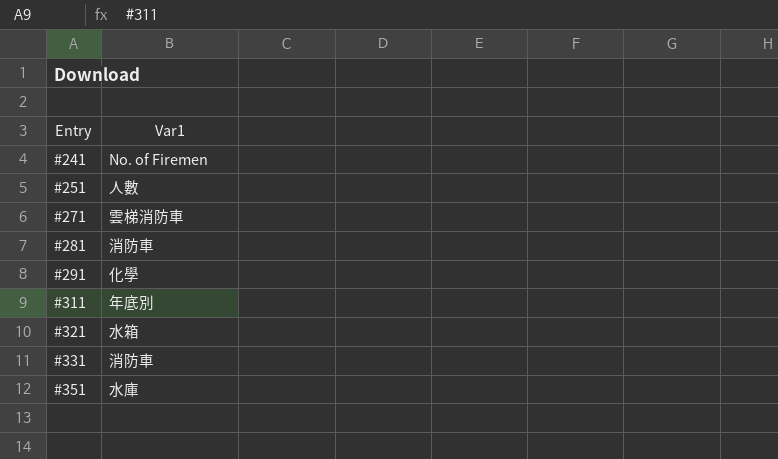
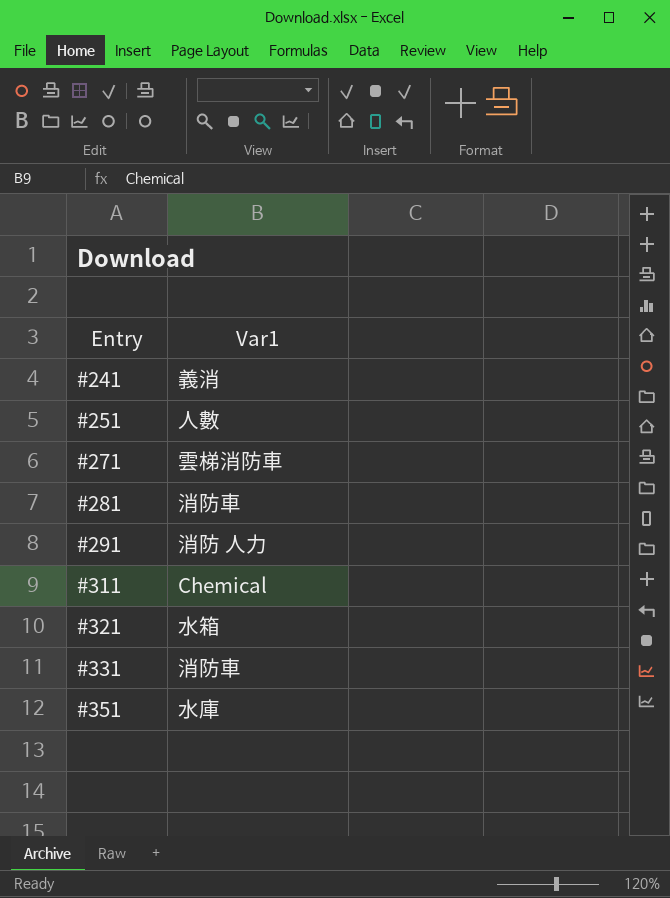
#241 | Var1: No. of Firemen -> 義消
#291 | Var1: 化學 -> 消防 人力
#311 | Var1: 年底別 -> Chemical

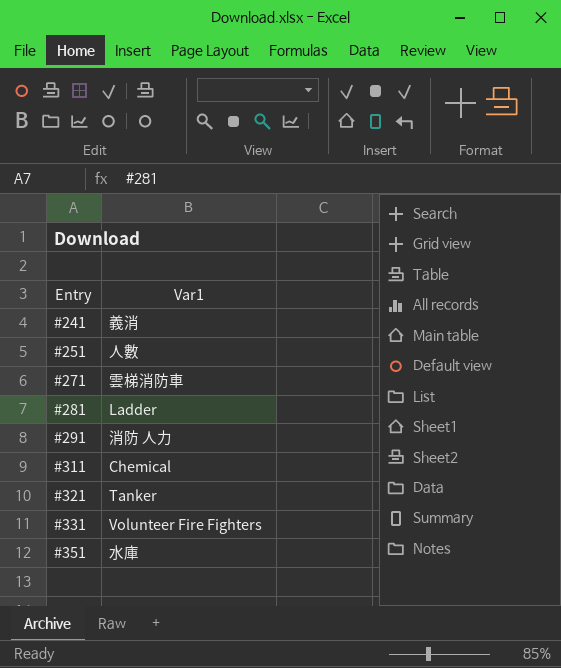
#281 | Var1: 消防車 -> Ladder
#321 | Var1: 水箱 -> Tanker
#331 | Var1: 消防車 -> Volunteer Fire Fighters

